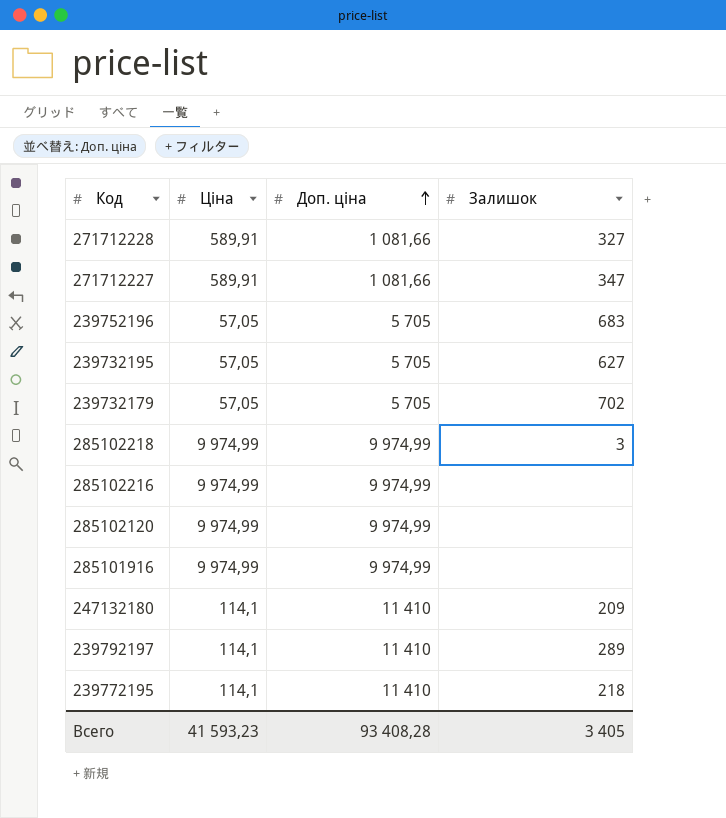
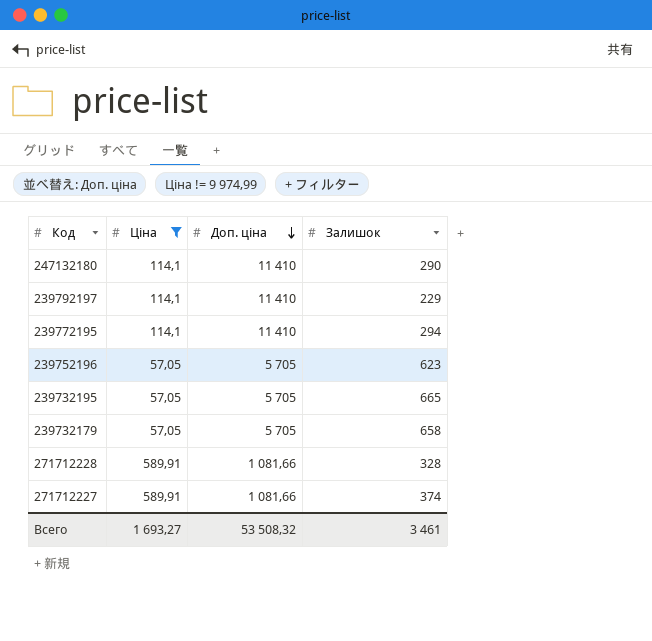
filter: none -> Ціна != 9 974,99
row order: Доп. ціна ascending -> Доп. ціна descending
247132180 | Залишок: 209 -> 290
239792197 | Залишок: 289 -> 229
239772195 | Залишок: 218 -> 294
239752196 | Залишок: 683 -> 623
239732195 | Залишок: 627 -> 665
239732179 | Залишок: 702 -> 658
271712228 | Залишок: 327 -> 328
271712227 | Залишок: 347 -> 374
Всего | Ціна: 41 593,23 -> 1 693,27
Всего | Доп. ціна: 93 408,28 -> 53 508,32
Всего | Залишок: 3 405 -> 3 461

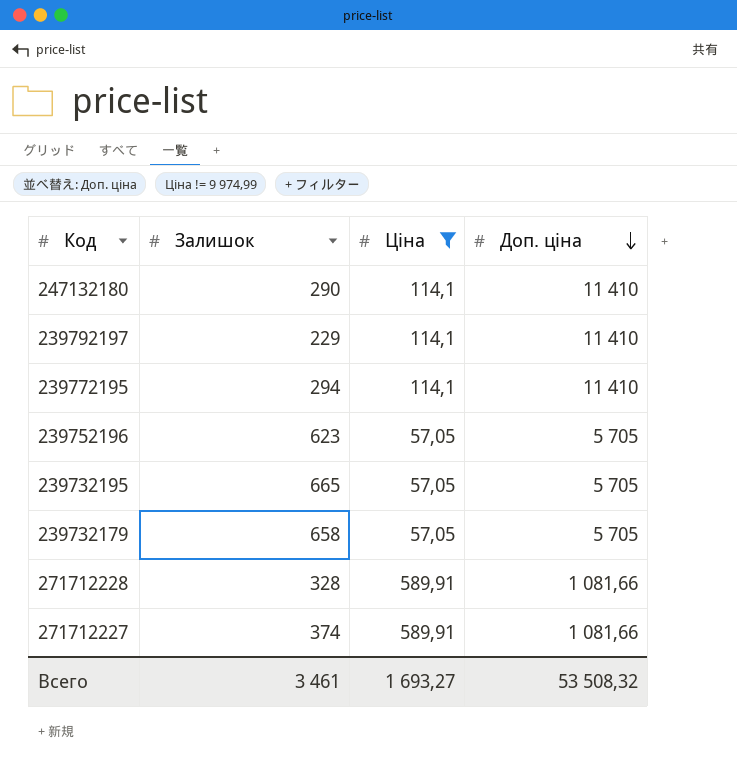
column Залишок | position: 4 -> 2

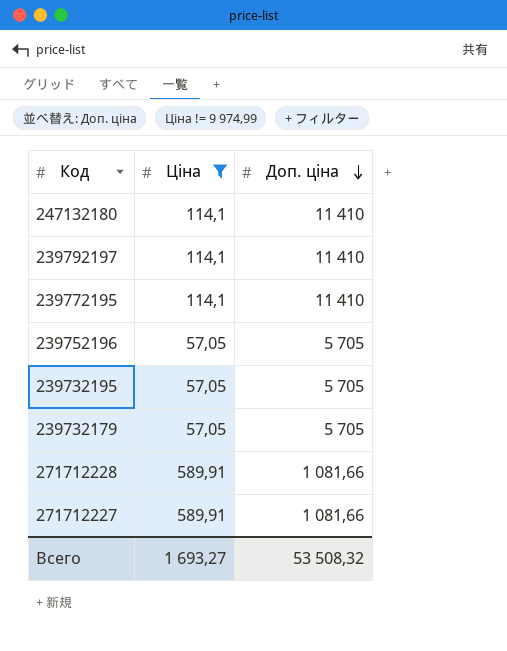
column Залишок | position: 2 -> none

